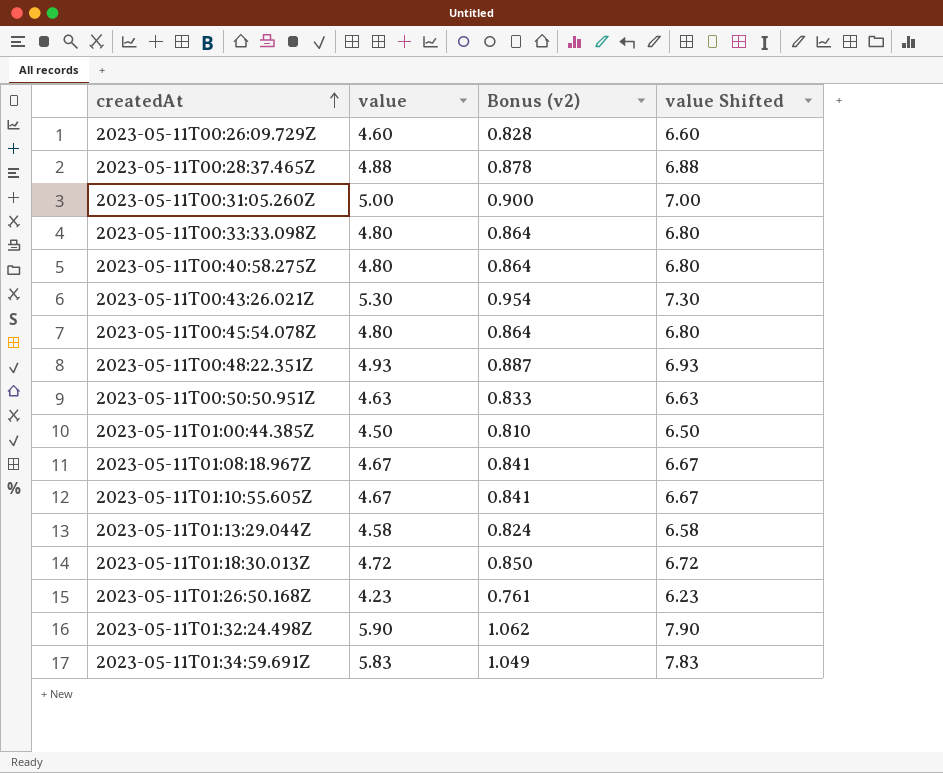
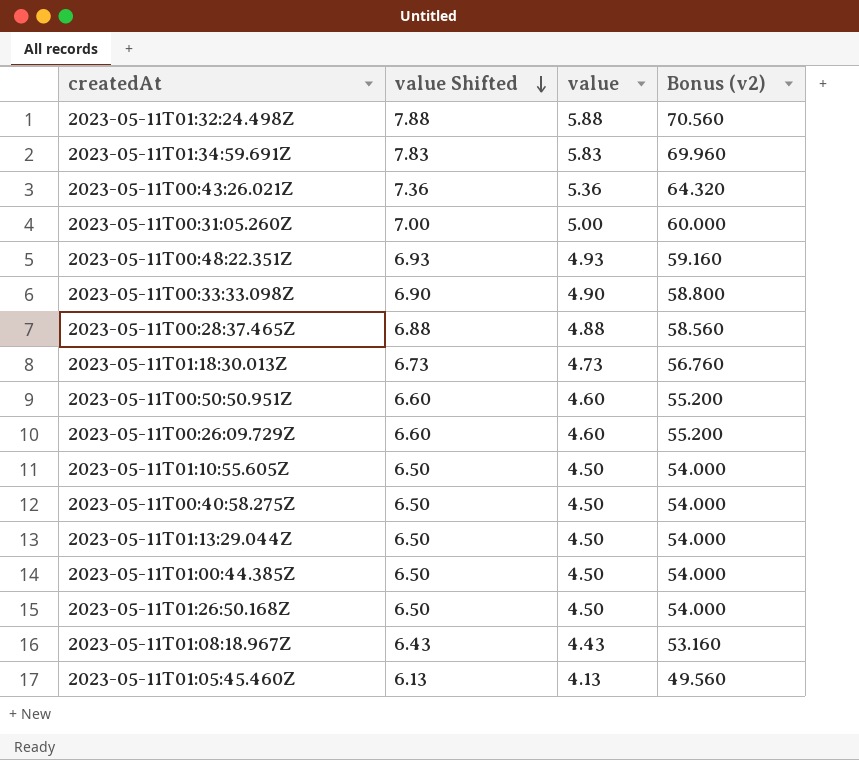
row order: createdAt ascending -> value Shifted descending
column value Shifted | position: 4 -> 2
column Bonus (v2) | formula: [value] * 0.18 -> [value] * 12
row 2023-05-11T00:45:54.078Z: 4.80 | 0.864 | 6.80 -> none
2023-05-11T01:32:24.498Z | value Shifted: 7.90 -> 7.88
2023-05-11T01:32:24.498Z | value: 5.90 -> 5.88
2023-05-11T00:43:26.021Z | value Shifted: 7.30 -> 7.36
2023-05-11T00:43:26.021Z | value: 5.30 -> 5.36
2023-05-11T00:33:33.098Z | value Shifted: 6.80 -> 6.90
2023-05-11T00:33:33.098Z | value: 4.80 -> 4.90
2023-05-11T01:18:30.013Z | value Shifted: 6.72 -> 6.73
2023-05-11T01:18:30.013Z | value: 4.72 -> 4.73
2023-05-11T00:50:50.951Z | value Shifted: 6.63 -> 6.60
2023-05-11T00:50:50.951Z | value: 4.63 -> 4.60
2023-05-11T01:10:55.605Z | value Shifted: 6.67 -> 6.50
2023-05-11T01:10:55.605Z | value: 4.67 -> 4.50
2023-05-11T00:40:58.275Z | value Shifted: 6.80 -> 6.50
2023-05-11T00:40:58.275Z | value: 4.80 -> 4.50
2023-05-11T01:13:29.044Z | value Shifted: 6.58 -> 6.50
2023-05-11T01:13:29.044Z | value: 4.58 -> 4.50
2023-05-11T01:26:50.168Z | value Shifted: 6.23 -> 6.50
2023-05-11T01:26:50.168Z | value: 4.23 -> 4.50
2023-05-11T01:08:18.967Z | value Shifted: 6.67 -> 6.43
2023-05-11T01:08:18.967Z | value: 4.67 -> 4.43
row 2023-05-11T01:05:45.460Z: none -> 6.13 | 4.13 | 49.560

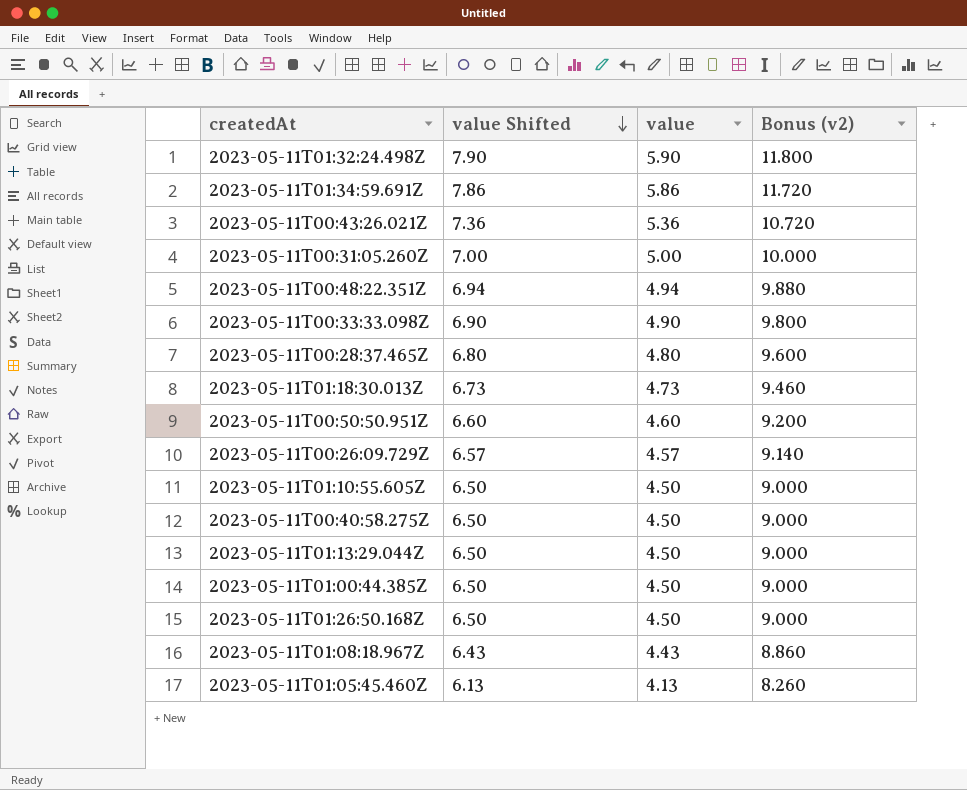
column Bonus (v2) | formula: [value] * 12 -> [value] * 2
2023-05-11T01:32:24.498Z | value Shifted: 7.88 -> 7.90
2023-05-11T01:32:24.498Z | value: 5.88 -> 5.90
2023-05-11T01:34:59.691Z | value Shifted: 7.83 -> 7.86
2023-05-11T01:34:59.691Z | value: 5.83 -> 5.86
2023-05-11T00:48:22.351Z | value Shifted: 6.93 -> 6.94
2023-05-11T00:48:22.351Z | value: 4.93 -> 4.94
2023-05-11T00:28:37.465Z | value Shifted: 6.88 -> 6.80
2023-05-11T00:28:37.465Z | value: 4.88 -> 4.80
2023-05-11T00:26:09.729Z | value Shifted: 6.60 -> 6.57
2023-05-11T00:26:09.729Z | value: 4.60 -> 4.57

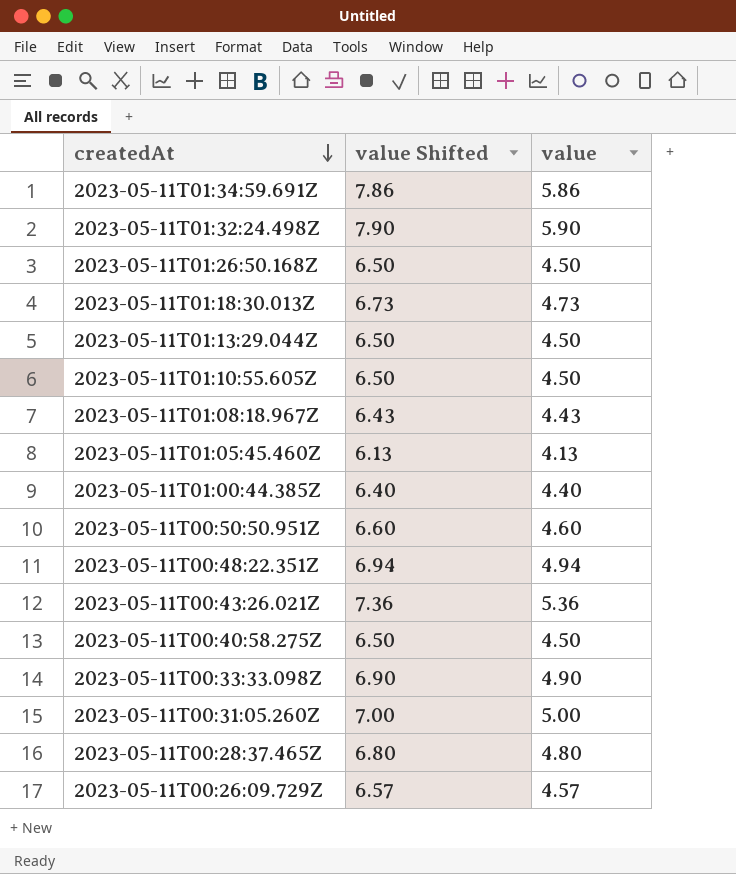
row order: value Shifted descending -> createdAt descending
column Bonus (v2) | formula: [value] * 2 -> none
2023-05-11T01:00:44.385Z | value Shifted: 6.50 -> 6.40
2023-05-11T01:00:44.385Z | value: 4.50 -> 4.40

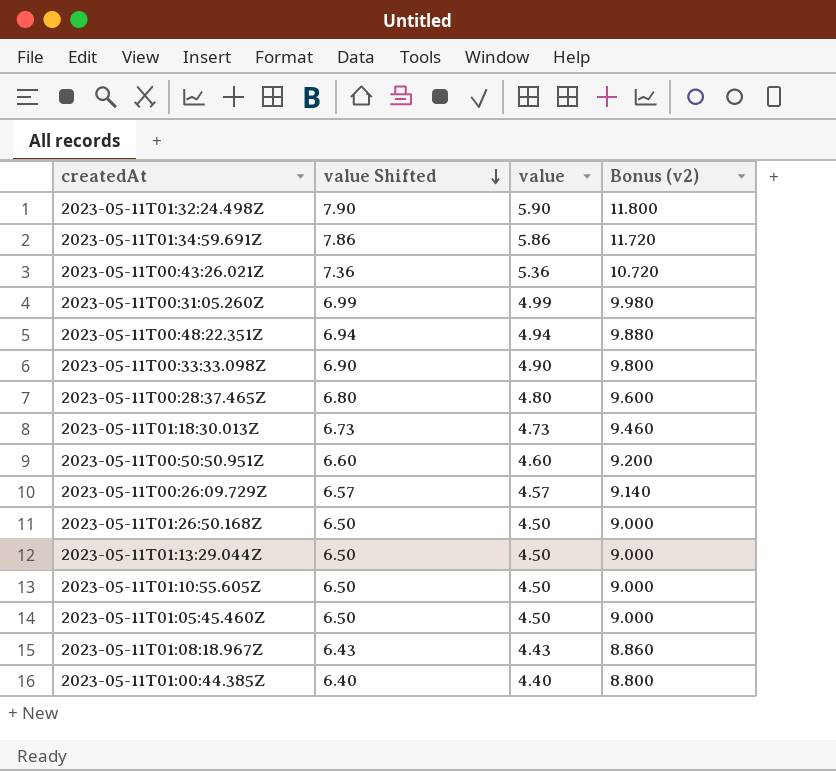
row order: createdAt descending -> value Shifted descending
column Bonus (v2) | formula: none -> [value] * 2
row 2023-05-11T00:40:58.275Z: 6.50 | 4.50 -> none
2023-05-11T00:31:05.260Z | value Shifted: 7.00 -> 6.99
2023-05-11T00:31:05.260Z | value: 5.00 -> 4.99
2023-05-11T01:05:45.460Z | value Shifted: 6.13 -> 6.50
2023-05-11T01:05:45.460Z | value: 4.13 -> 4.50

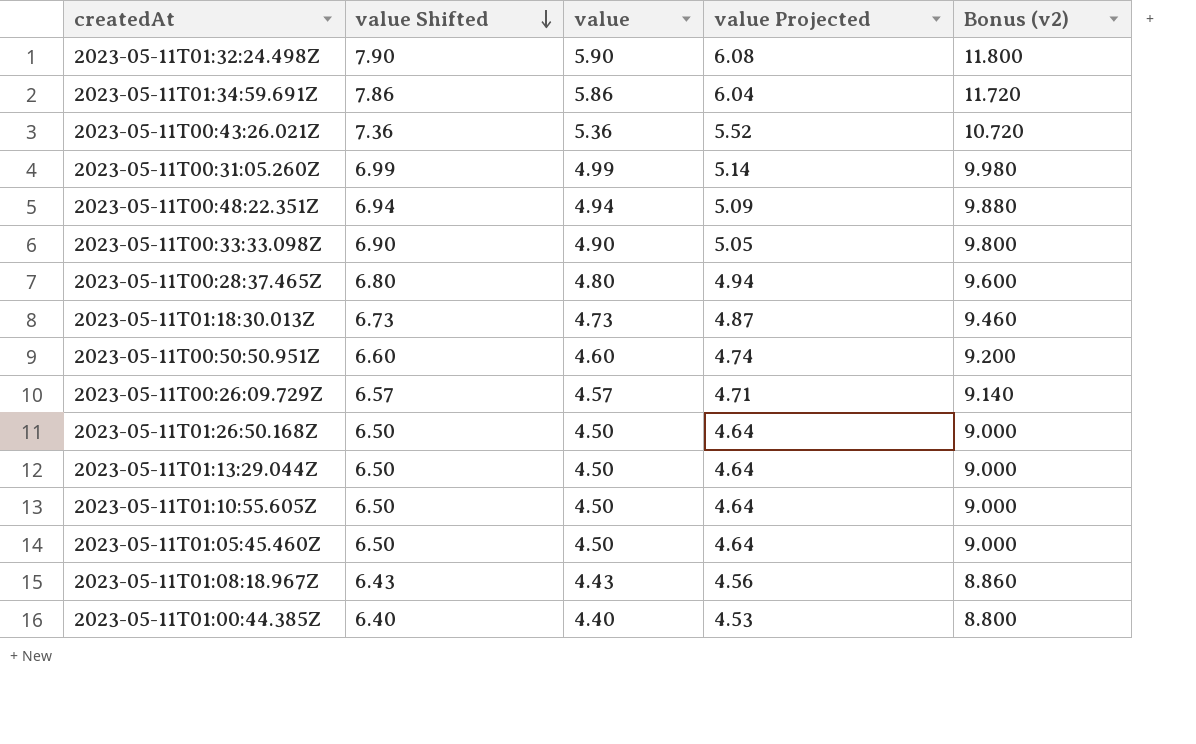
column value Projected | formula: none -> [value] * 1.03

